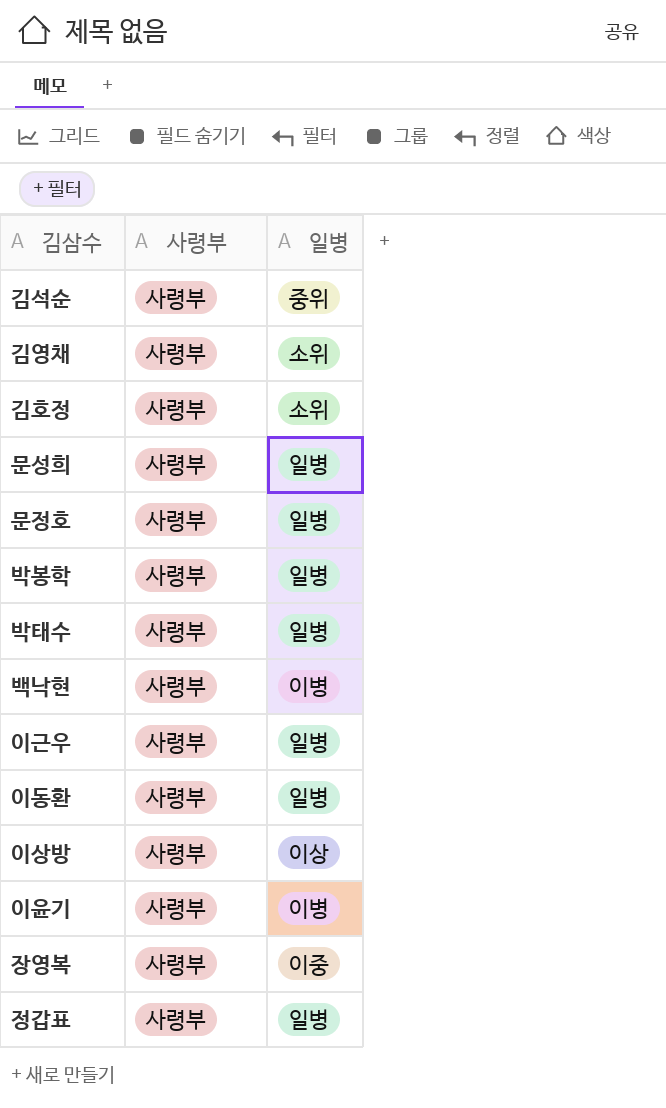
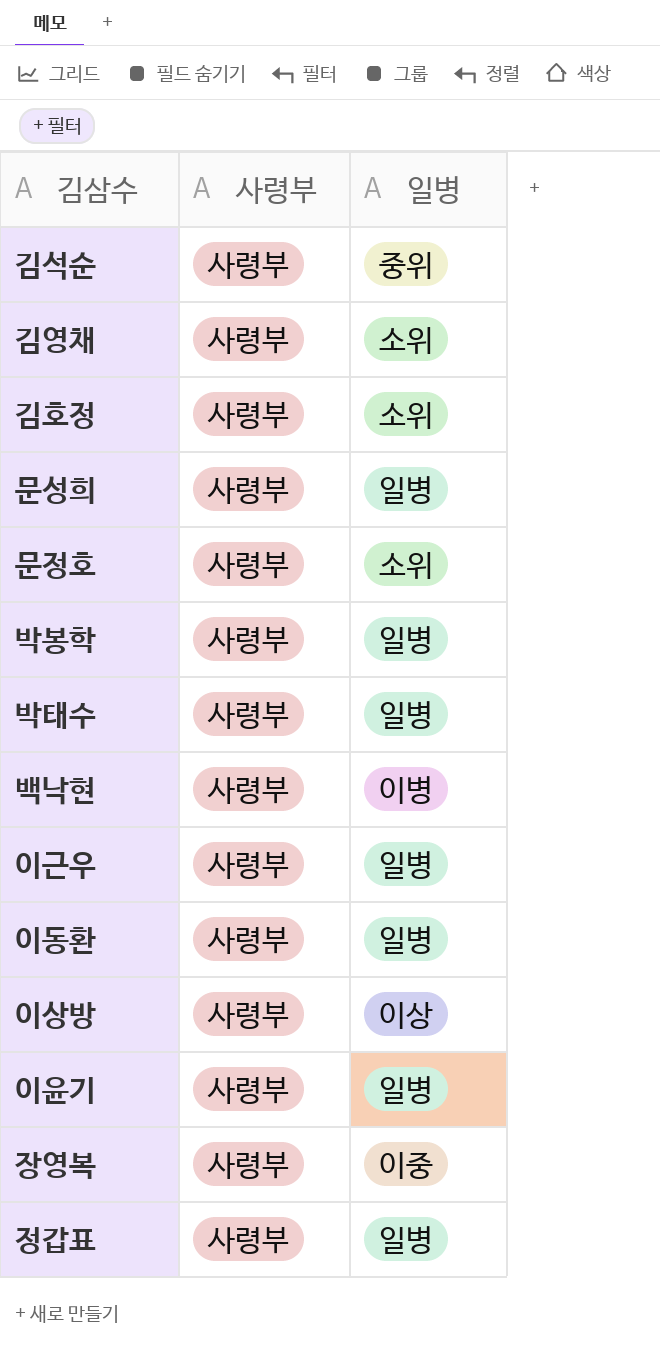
문정호 | 일병: 일병 -> 소위
이윤기 | 일병: 이병 -> 일병

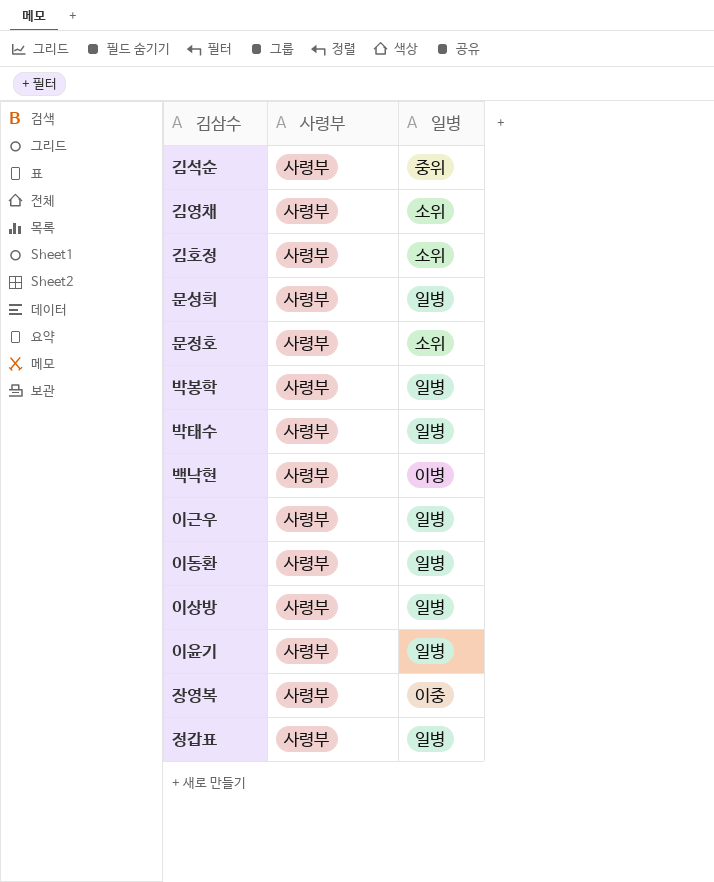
이상방 | 일병: 이상 -> 일병

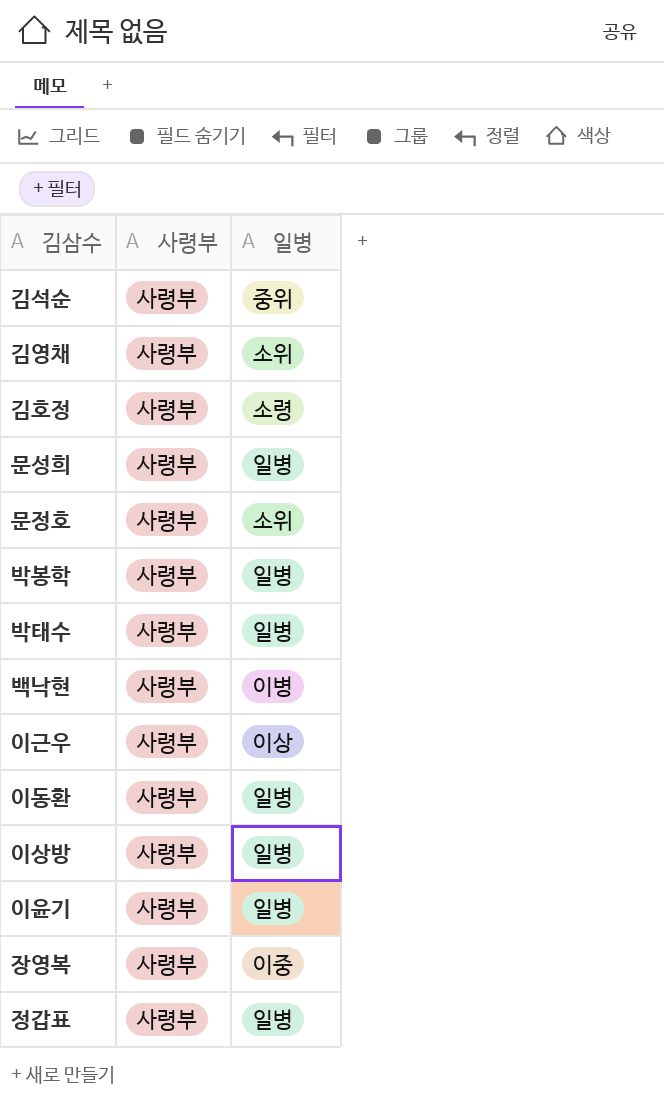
김호정 | 일병: 소위 -> 소령
이근우 | 일병: 일병 -> 이상

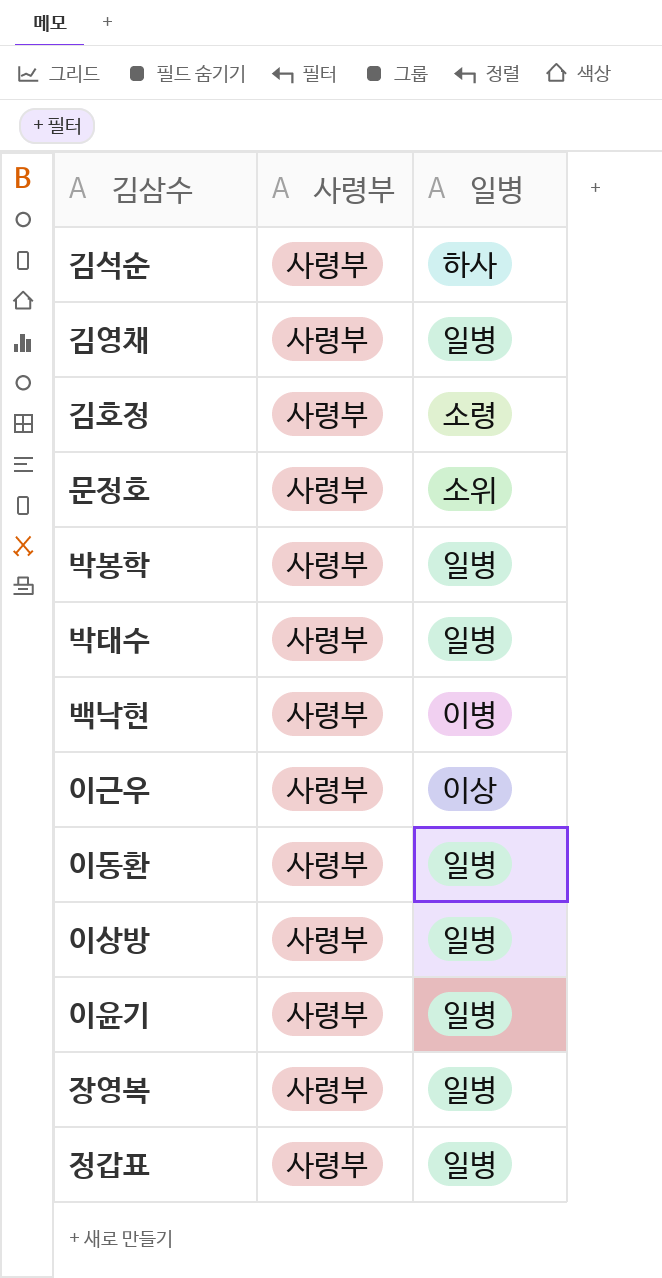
row 문성희: 사령부 | 일병 -> none
김석순 | 일병: 중위 -> 하사
김영채 | 일병: 소위 -> 일병
장영복 | 일병: 이중 -> 일병

